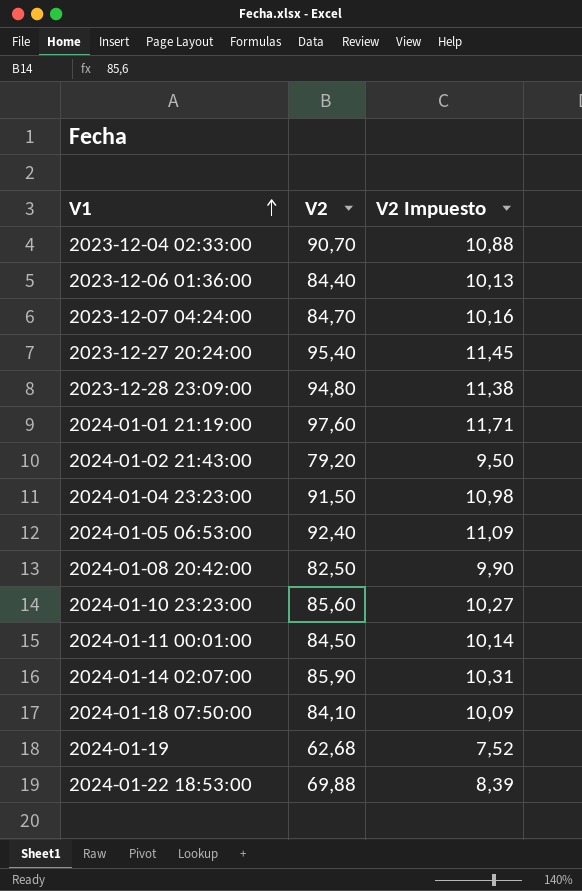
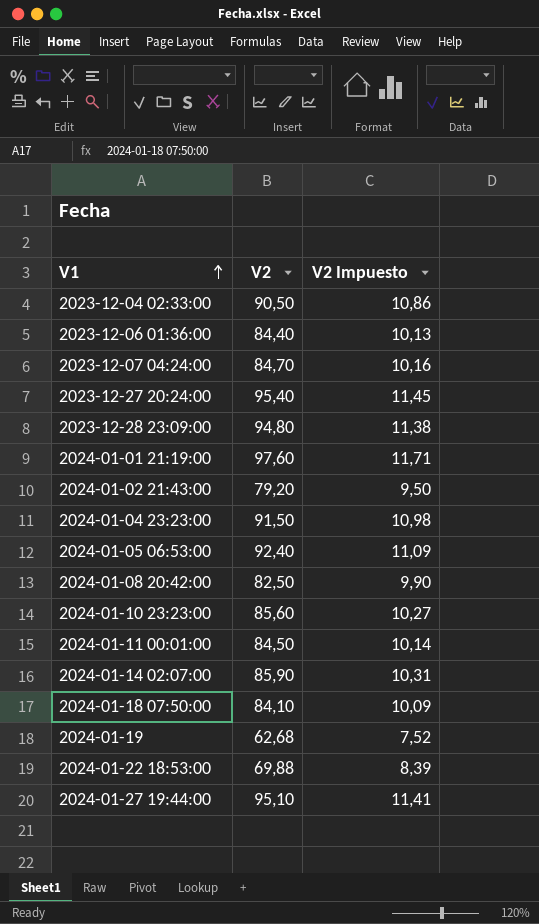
2023-12-04 02:33:00 | V2: 90,70 -> 90,50
2023-12-04 02:33:00 | V2 Impuesto: 10,88 -> 10,86
row 2024-01-27 19:44:00: none -> 95,10 | 11,41

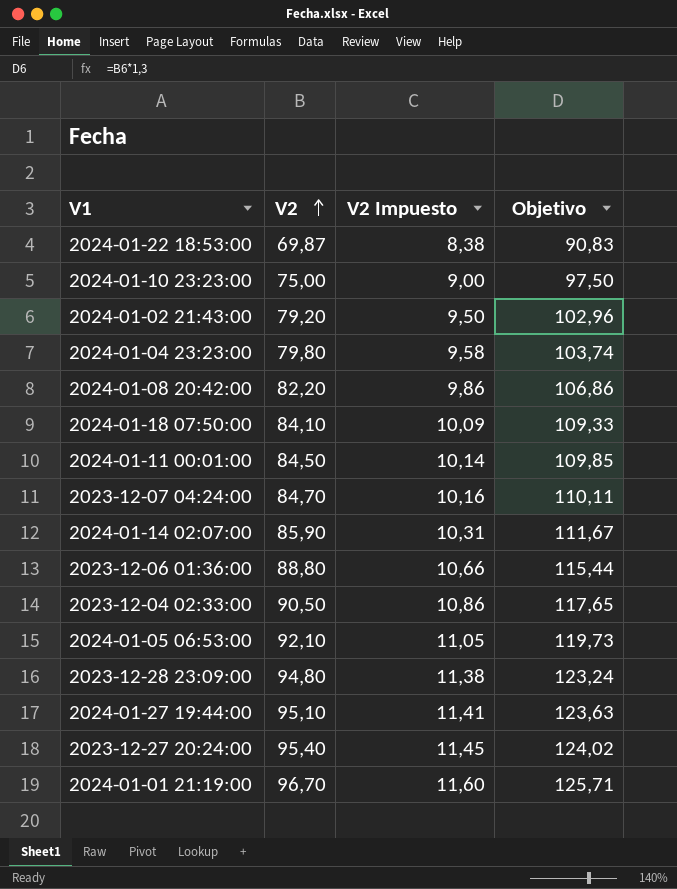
row order: V1 ascending -> V2 ascending
column Objetivo | formula: none -> [V2] * 1,3
row 2024-01-19: 62,68 | 7,52 -> none
2024-01-22 18:53:00 | V2: 69,88 -> 69,87
2024-01-22 18:53:00 | V2 Impuesto: 8,39 -> 8,38
2024-01-10 23:23:00 | V2: 85,60 -> 75,00
2024-01-10 23:23:00 | V2 Impuesto: 10,27 -> 9,00
2024-01-04 23:23:00 | V2: 91,50 -> 79,80
2024-01-04 23:23:00 | V2 Impuesto: 10,98 -> 9,58
2024-01-08 20:42:00 | V2: 82,50 -> 82,20
2024-01-08 20:42:00 | V2 Impuesto: 9,90 -> 9,86
2023-12-06 01:36:00 | V2: 84,40 -> 88,80
2023-12-06 01:36:00 | V2 Impuesto: 10,13 -> 10,66
2024-01-05 06:53:00 | V2: 92,40 -> 92,10
2024-01-05 06:53:00 | V2 Impuesto: 11,09 -> 11,05
2024-01-01 21:19:00 | V2: 97,60 -> 96,70
2024-01-01 21:19:00 | V2 Impuesto: 11,71 -> 11,60

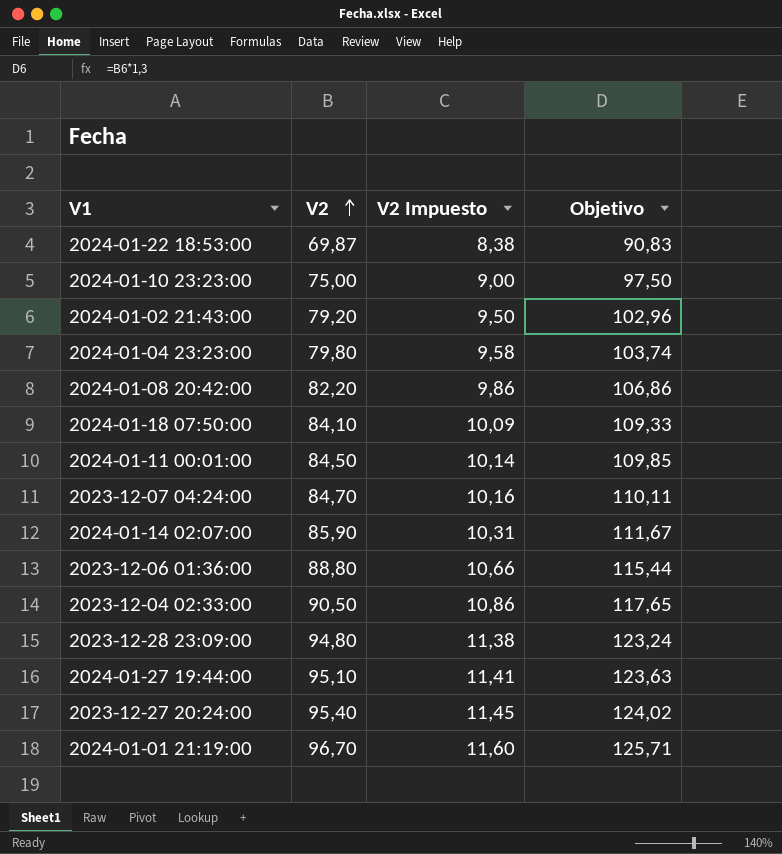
row 2024-01-05 06:53:00: 92,10 | 11,05 | 119,73 -> none

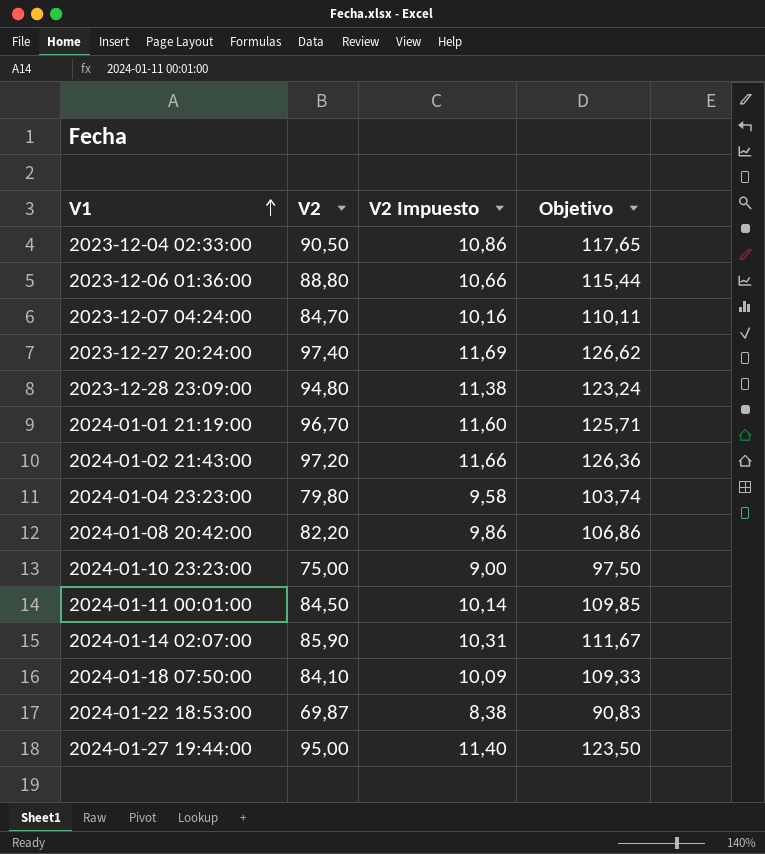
row order: V2 ascending -> V1 ascending
2023-12-27 20:24:00 | V2: 95,40 -> 97,40
2023-12-27 20:24:00 | V2 Impuesto: 11,45 -> 11,69
2023-12-27 20:24:00 | Objetivo: 124,02 -> 126,62
2024-01-02 21:43:00 | V2: 79,20 -> 97,20
2024-01-02 21:43:00 | V2 Impuesto: 9,50 -> 11,66
2024-01-02 21:43:00 | Objetivo: 102,96 -> 126,36
2024-01-27 19:44:00 | V2: 95,10 -> 95,00
2024-01-27 19:44:00 | V2 Impuesto: 11,41 -> 11,40
2024-01-27 19:44:00 | Objetivo: 123,63 -> 123,50

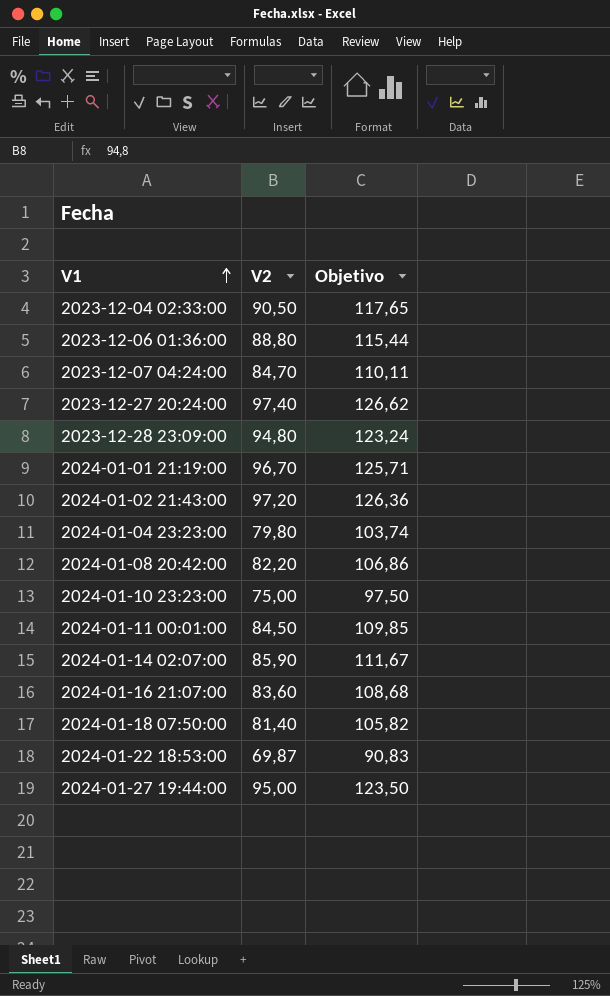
column V2 Impuesto | formula: [V2] * 0,12 -> none
row 2024-01-16 21:07:00: none -> 83,60 | 108,68
2024-01-18 07:50:00 | V2: 84,10 -> 81,40
2024-01-18 07:50:00 | Objetivo: 109,33 -> 105,82

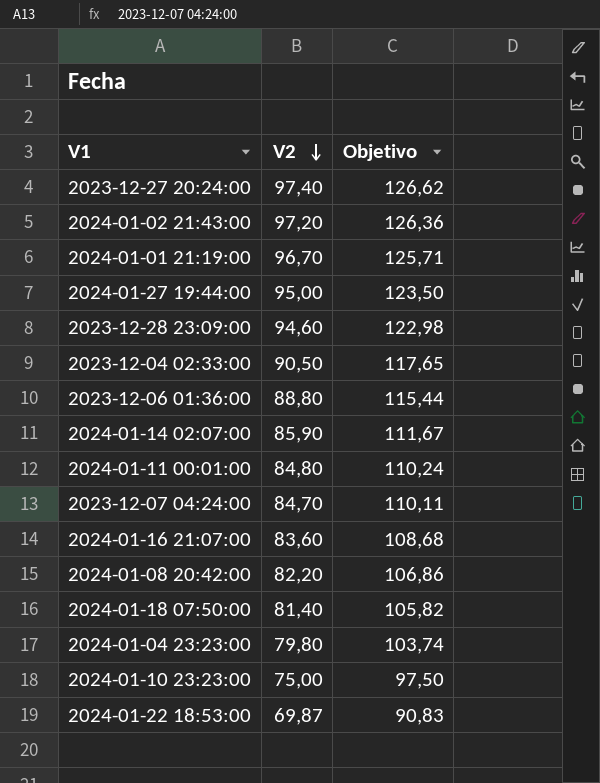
row order: V1 ascending -> V2 descending
2023-12-28 23:09:00 | V2: 94,80 -> 94,60
2023-12-28 23:09:00 | Objetivo: 123,24 -> 122,98
2024-01-11 00:01:00 | V2: 84,50 -> 84,80
2024-01-11 00:01:00 | Objetivo: 109,85 -> 110,24

